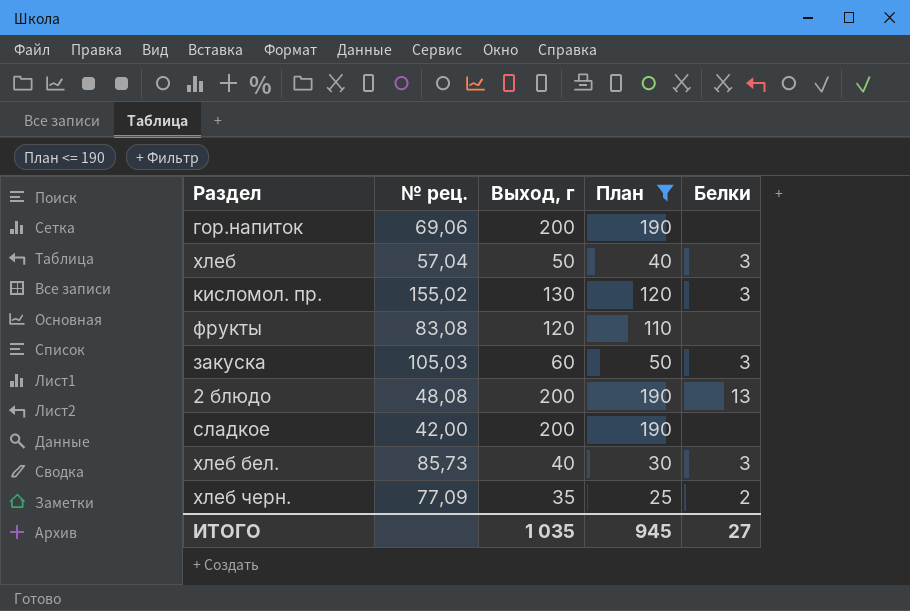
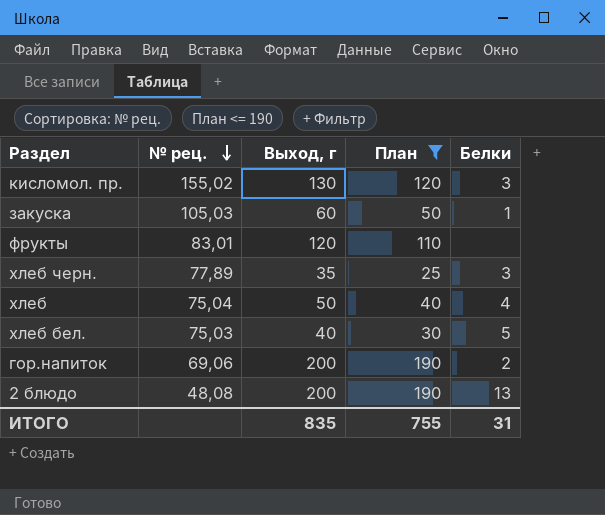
row order: none -> № рец. descending
row сладкое: 42,00 | 200 | 190 | none -> none
закуска | Белки: 3 -> 1
фрукты | № рец.: 83,08 -> 83,01
хлеб черн. | № рец.: 77,09 -> 77,89
хлеб черн. | Белки: 2 -> 3
хлеб | № рец.: 57,04 -> 75,04
хлеб | Белки: 3 -> 4
хлеб бел. | № рец.: 85,73 -> 75,03
хлеб бел. | Белки: 3 -> 5
гор.напиток | Белки: none -> 2
ИТОГО | Выход, г: 1 035 -> 835
ИТОГО | План: 945 -> 755
ИТОГО | Белки: 27 -> 31

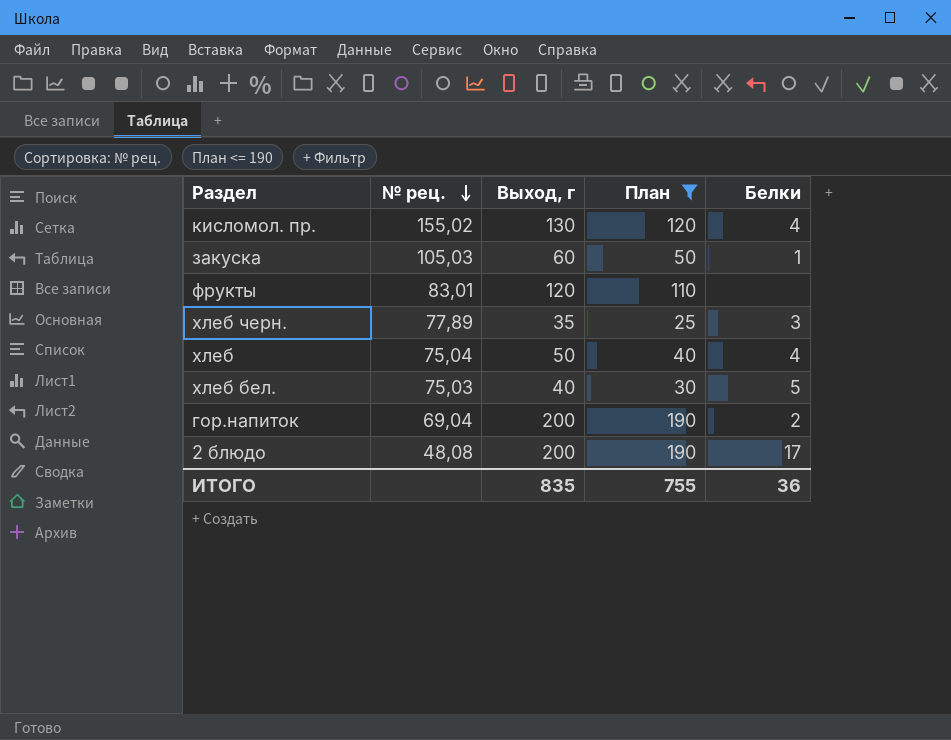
кисломол. пр. | Белки: 3 -> 4
гор.напиток | № рец.: 69,06 -> 69,04
2 блюдо | Белки: 13 -> 17
ИТОГО | Белки: 31 -> 36

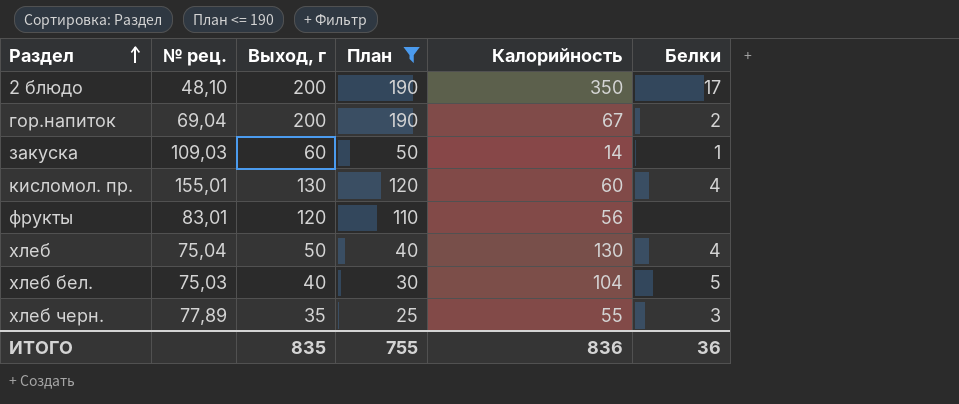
row order: № рец. descending -> Раздел ascending
column Калорийность | position: none -> 5
2 блюдо | № рец.: 48,08 -> 48,10
закуска | № рец.: 105,03 -> 109,03
кисломол. пр. | № рец.: 155,02 -> 155,01

